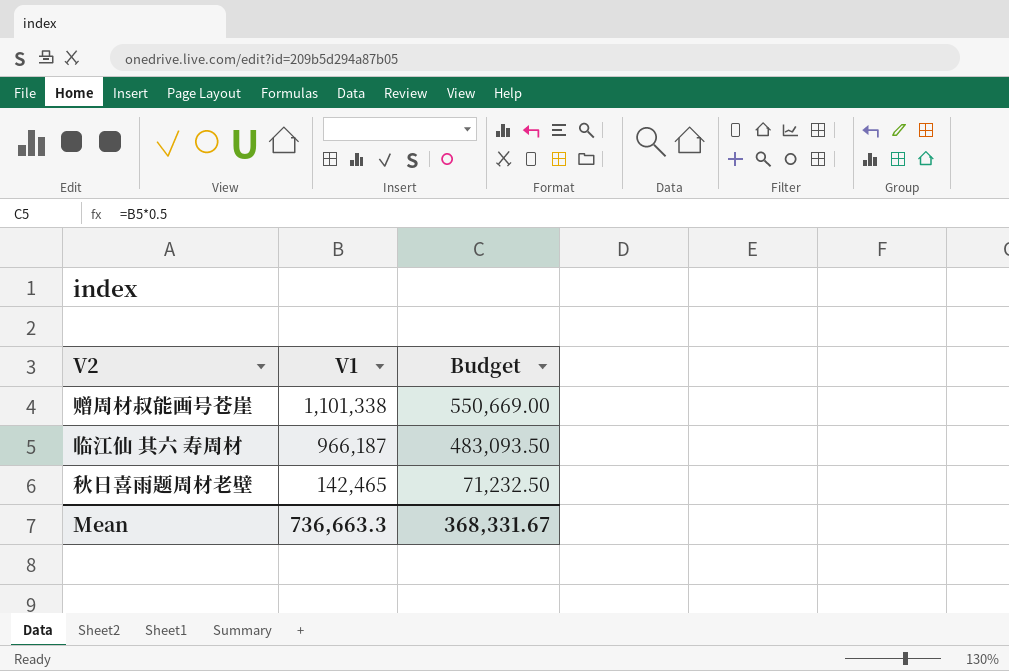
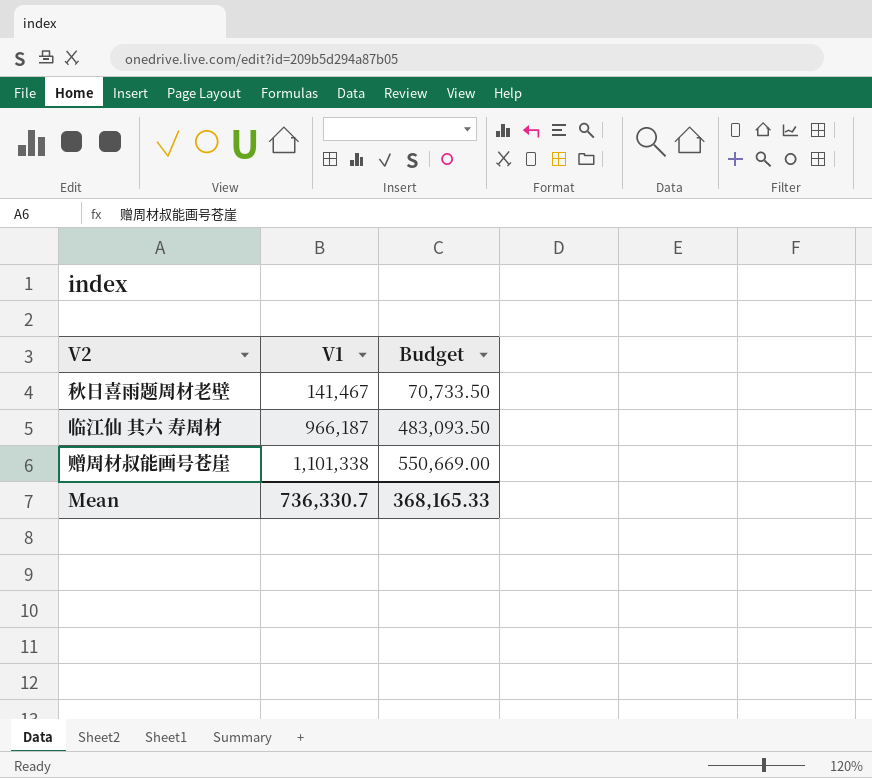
row order: V1 descending -> V1 ascending
秋日喜雨题周材老壁 | V1: 142,465 -> 141,467
秋日喜雨题周材老壁 | Budget: 71,232.50 -> 70,733.50
Mean | V1: 736,663.3 -> 736,330.7
Mean | Budget: 368,331.67 -> 368,165.33

